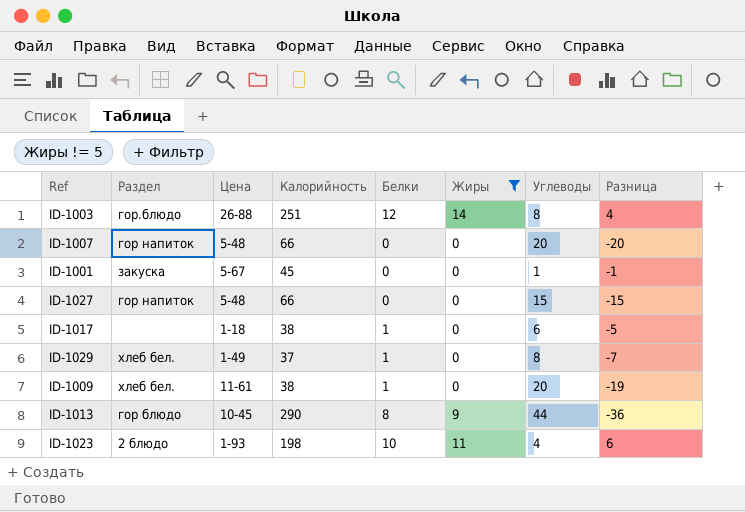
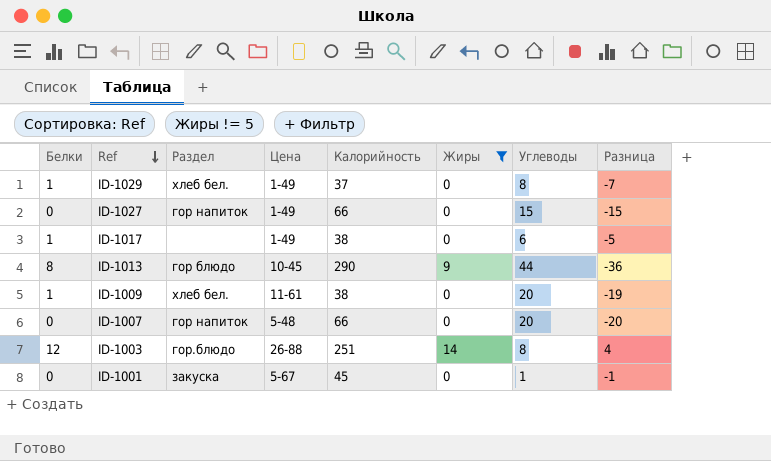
row order: none -> Ref descending
column Белки | position: 5 -> 1
row ID-1023: 2 блюдо | 1-93 | 198 | 10 | 11 | 4 | 6 -> none
ID-1027 | Цена: 5-48 -> 1-49
ID-1017 | Цена: 1-18 -> 1-49

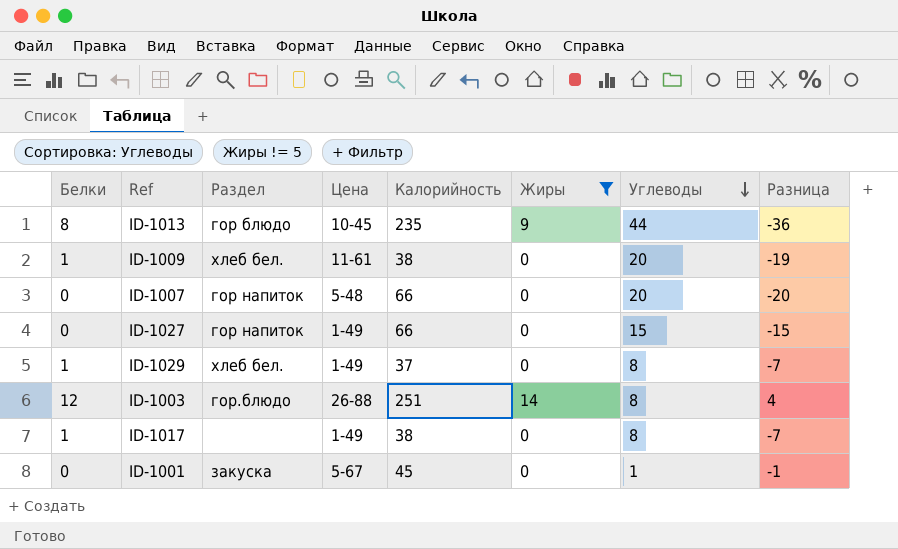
row order: Ref descending -> Углеводы descending
ID-1013 | Калорийность: 290 -> 235
ID-1017 | Углеводы: 6 -> 8
ID-1017 | Разница: -5 -> -7

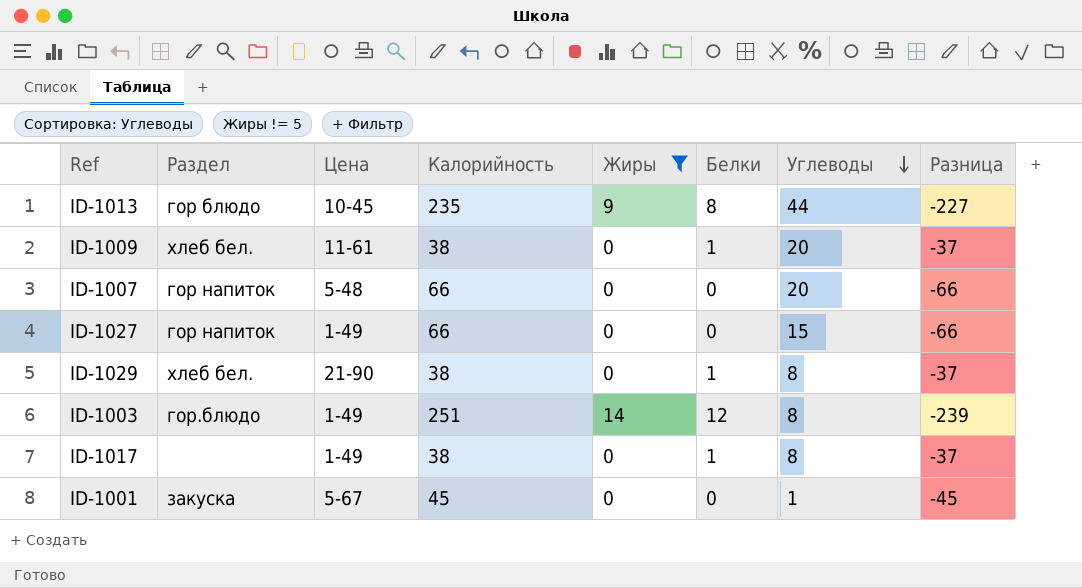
column Белки | position: 1 -> 6
column Разница | formula: [Белки] - [Углеводы] -> [Белки] - [Калорийность]
ID-1029 | Цена: 1-49 -> 21-90
ID-1029 | Калорийность: 37 -> 38
ID-1003 | Цена: 26-88 -> 1-49

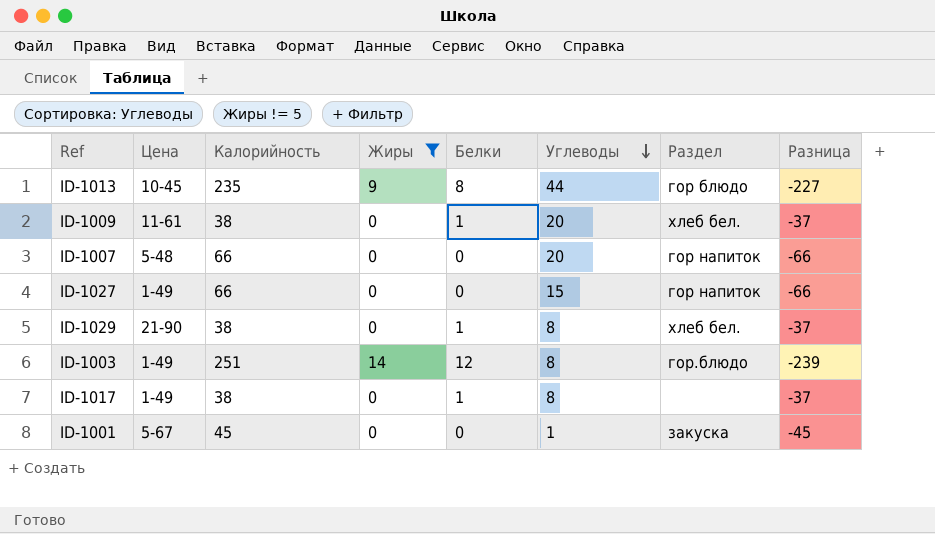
column Раздел | position: 2 -> 7

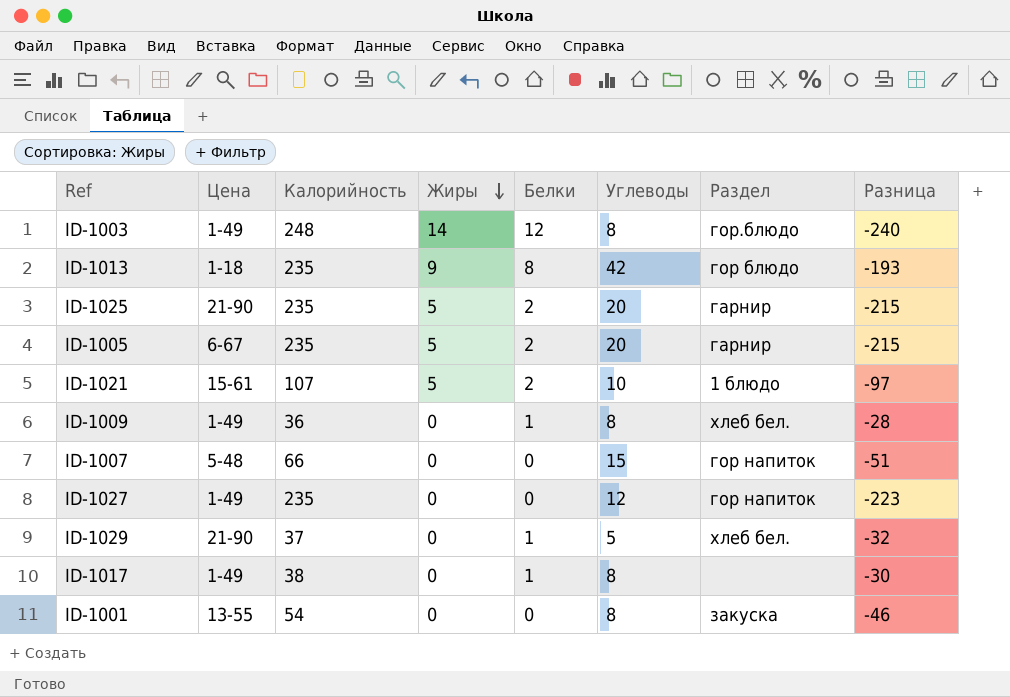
filter: Жиры != 5 -> none
row order: Углеводы descending -> Жиры descending
column Разница | formula: [Белки] - [Калорийность] -> [Углеводы] - [Калорийность]
ID-1003 | Калорийность: 251 -> 248
ID-1013 | Цена: 10-45 -> 1-18
ID-1013 | Углеводы: 44 -> 42
ID-1009 | Цена: 11-61 -> 1-49
ID-1009 | Калорийность: 38 -> 36
ID-1009 | Углеводы: 20 -> 8
ID-1007 | Углеводы: 20 -> 15
ID-1027 | Калорийность: 66 -> 235
ID-1027 | Углеводы: 15 -> 12
ID-1029 | Калорийность: 38 -> 37
ID-1029 | Углеводы: 8 -> 5
ID-1001 | Цена: 5-67 -> 13-55
ID-1001 | Калорийность: 45 -> 54
ID-1001 | Углеводы: 1 -> 8

